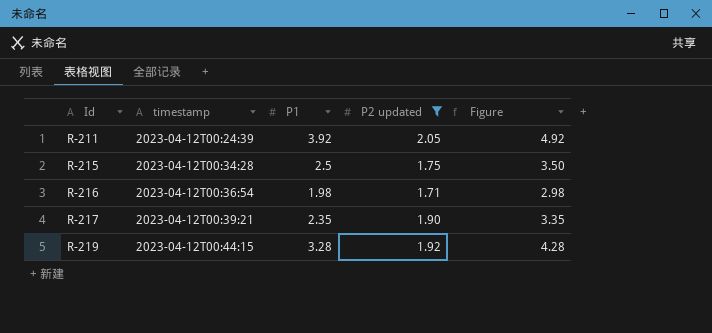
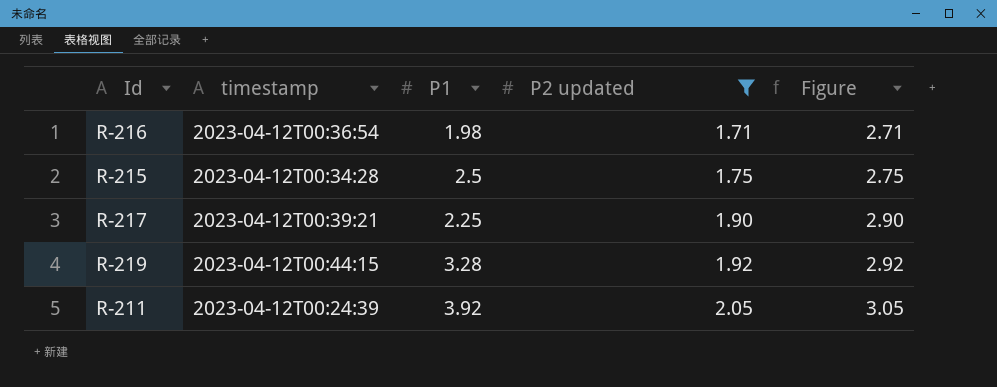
row order: Id ascending -> P2 updated ascending
column Figure | formula: [P1] + 1 -> [P2 updated] + 1
R-217 | P1: 2.35 -> 2.25

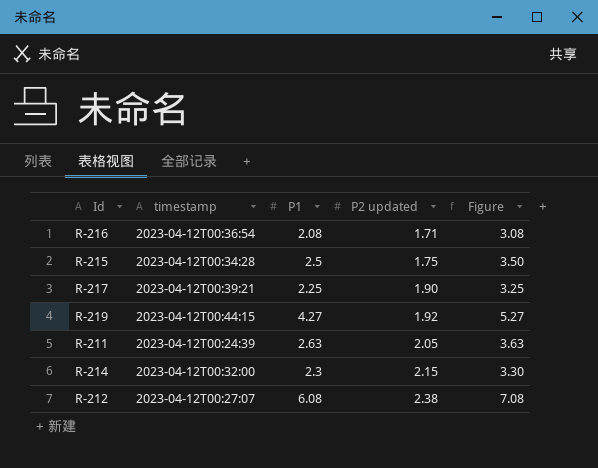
filter: P2 updated <= 2.05 -> none
column Figure | formula: [P2 updated] + 1 -> [P1] + 1
R-216 | P1: 1.98 -> 2.08
R-219 | P1: 3.28 -> 4.27
R-211 | P1: 3.92 -> 2.63

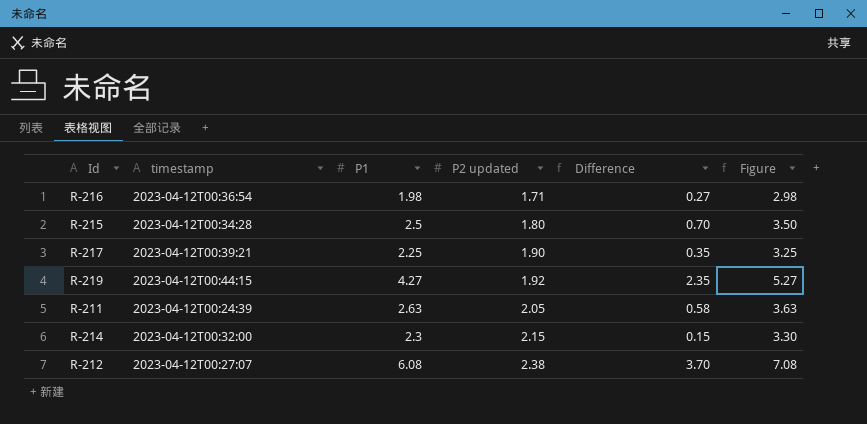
column Difference | formula: none -> [P1] - [P2 updated]
R-216 | P1: 2.08 -> 1.98
R-216 | Figure: 3.08 -> 2.98
R-215 | P2 updated: 1.75 -> 1.80

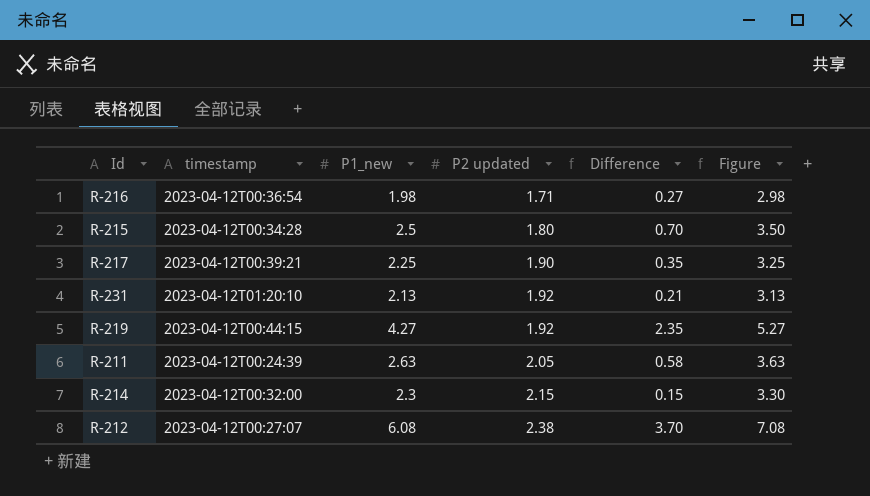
column name: P1 -> P1_new
row R-231: none -> 2023-04-12T01:20:10 | 2.13 | 1.92 | 0.21 | 3.13

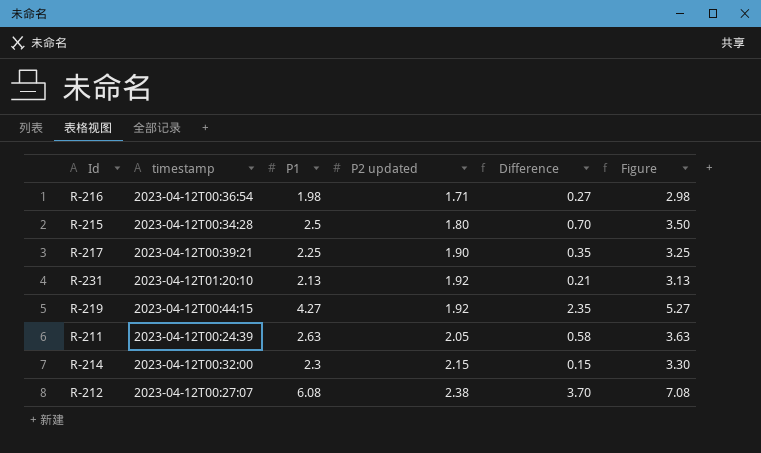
column name: P1_new -> P1

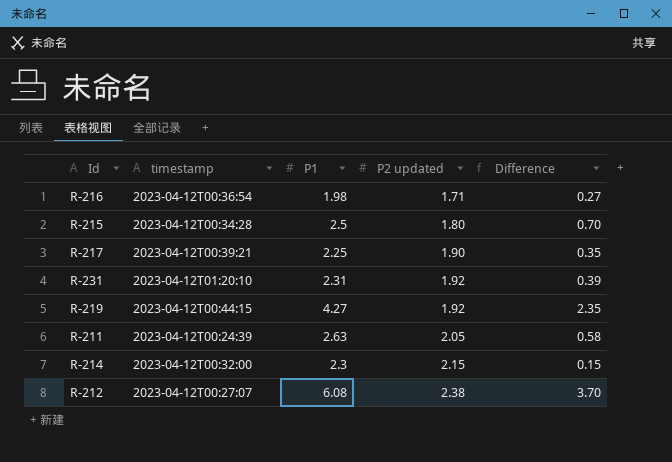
column Figure | formula: [P1] + 1 -> none
R-231 | P1: 2.13 -> 2.31
R-231 | Difference: 0.21 -> 0.39

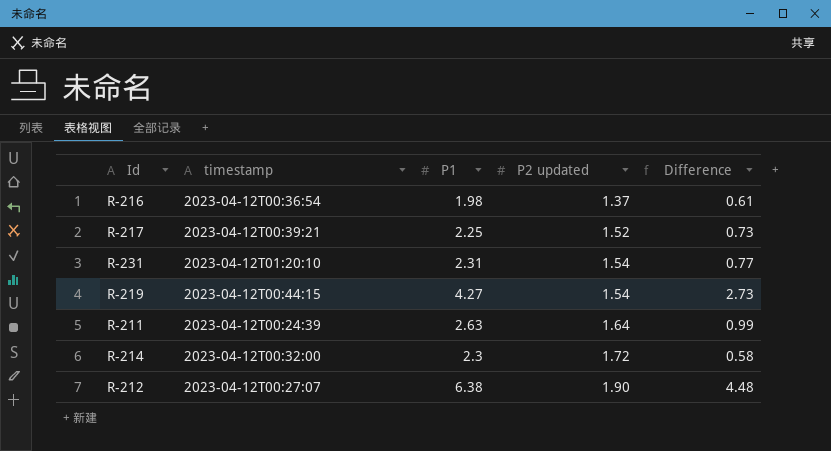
row R-215: 2023-04-12T00:34:28 | 2.5 | 1.80 | 0.70 -> none
R-216 | P2 updated: 1.71 -> 1.37
R-216 | Difference: 0.27 -> 0.61
R-217 | P2 updated: 1.90 -> 1.52
R-217 | Difference: 0.35 -> 0.73
R-231 | P2 updated: 1.92 -> 1.54
R-231 | Difference: 0.39 -> 0.77
R-219 | P2 updated: 1.92 -> 1.54
R-219 | Difference: 2.35 -> 2.73
R-211 | P2 updated: 2.05 -> 1.64
R-211 | Difference: 0.58 -> 0.99
R-214 | P2 updated: 2.15 -> 1.72
R-214 | Difference: 0.15 -> 0.58
R-212 | P1: 6.08 -> 6.38
R-212 | P2 updated: 2.38 -> 1.90
R-212 | Difference: 3.70 -> 4.48

